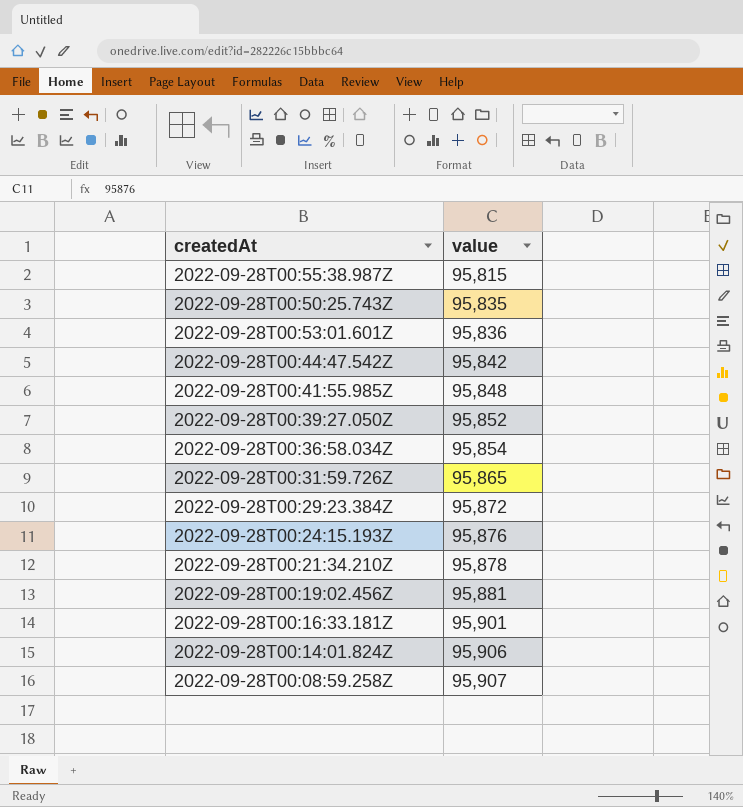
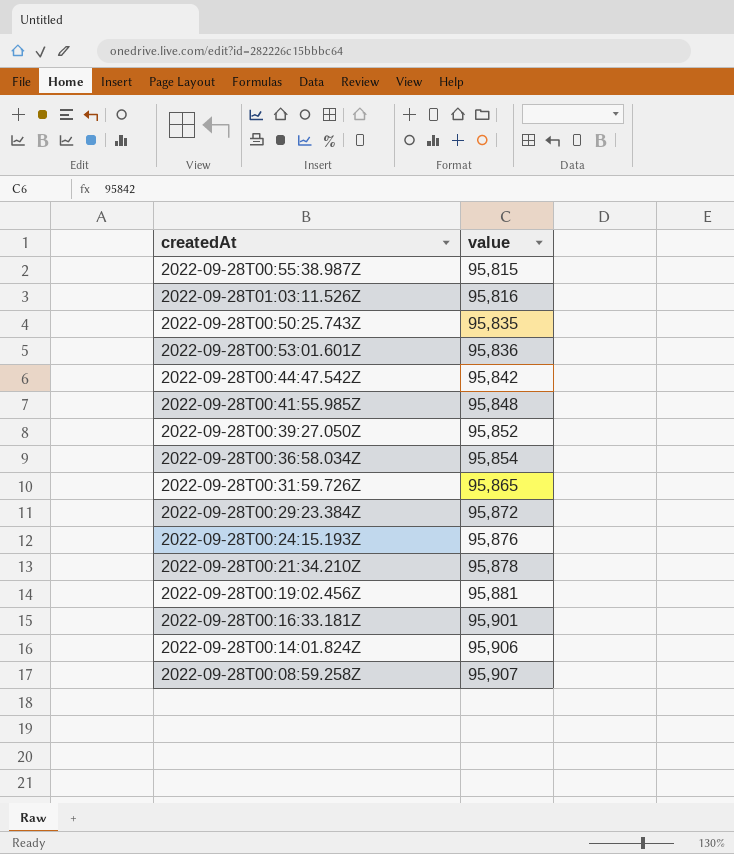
row 2022-09-28T01:03:11.526Z: none -> 95,816

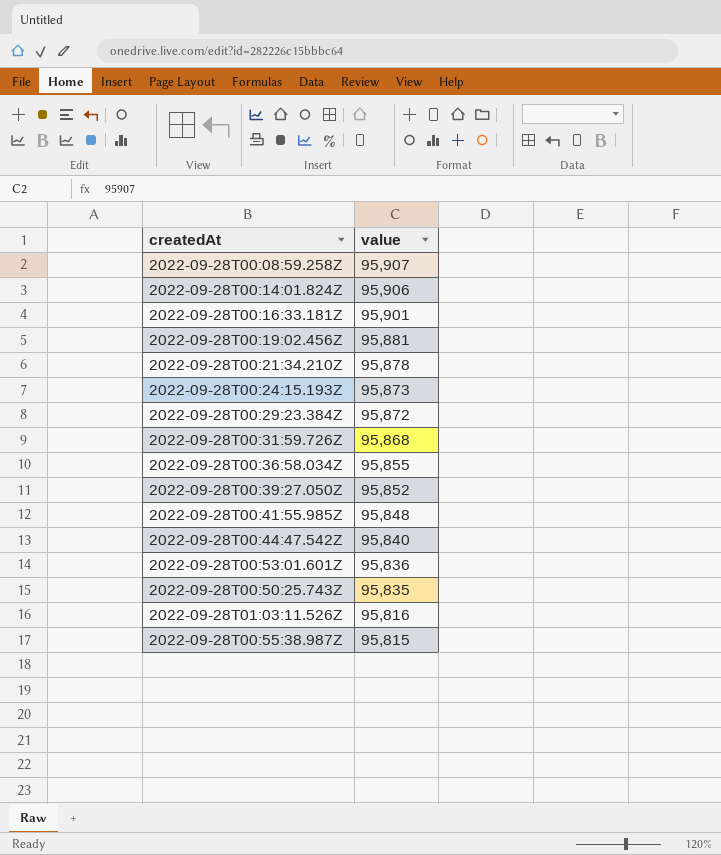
row order: value ascending -> value descending
2022-09-28T00:24:15.193Z | value: 95,876 -> 95,873
2022-09-28T00:31:59.726Z | value: 95,865 -> 95,868
2022-09-28T00:36:58.034Z | value: 95,854 -> 95,855
2022-09-28T00:44:47.542Z | value: 95,842 -> 95,840

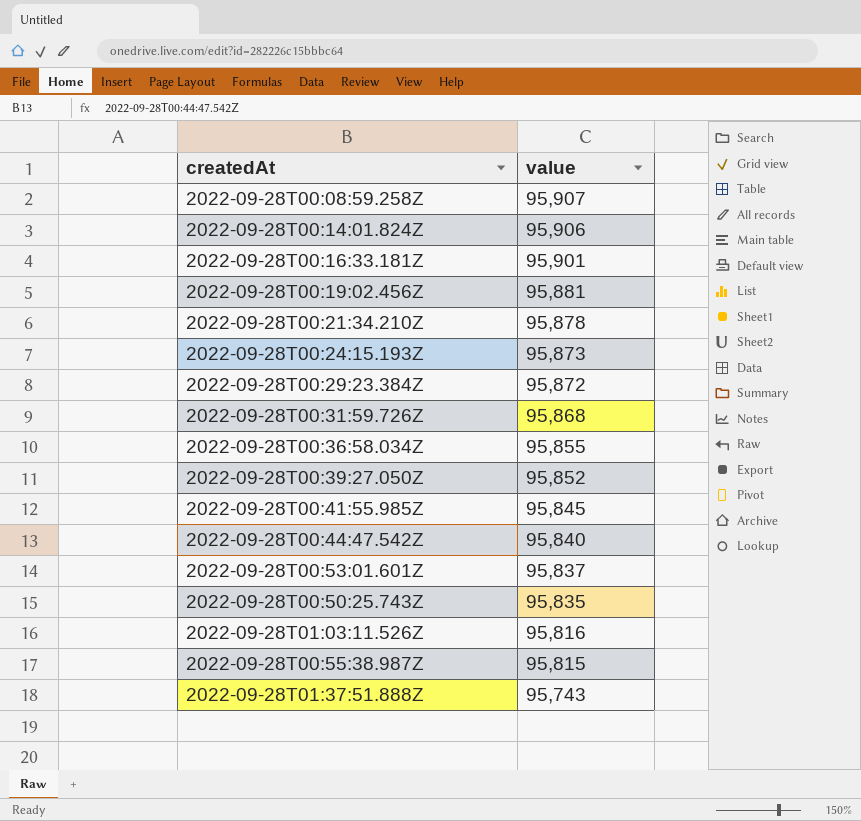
2022-09-28T00:41:55.985Z | value: 95,848 -> 95,845
2022-09-28T00:53:01.601Z | value: 95,836 -> 95,837
row 2022-09-28T01:37:51.888Z: none -> 95,743

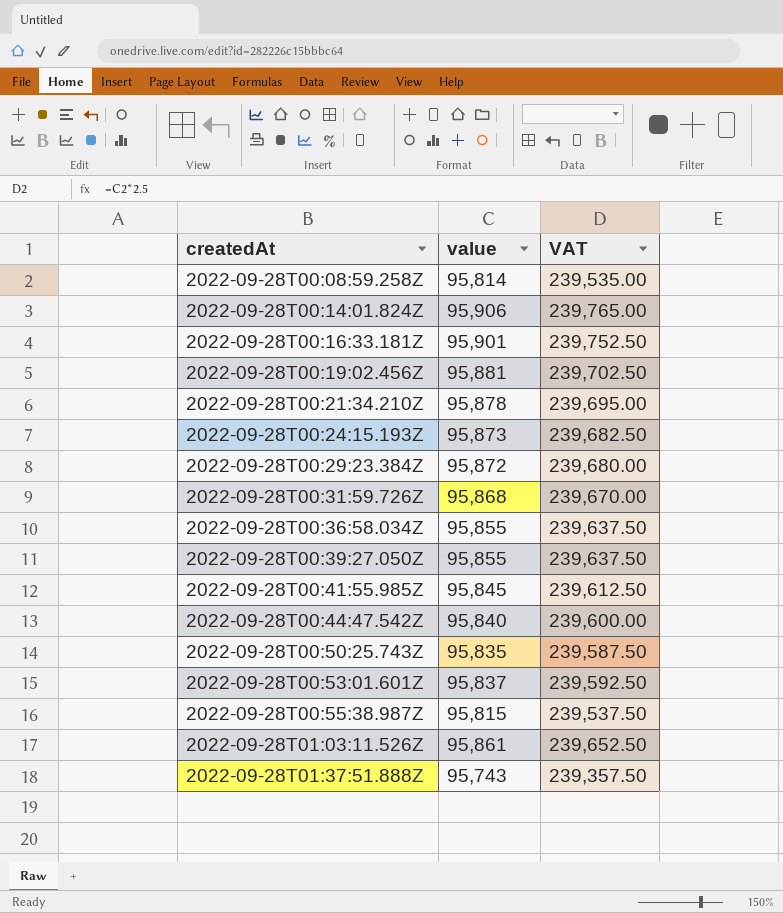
row order: value descending -> createdAt ascending
column VAT | formula: none -> [value] * 2.5
2022-09-28T00:08:59.258Z | value: 95,907 -> 95,814
2022-09-28T00:39:27.050Z | value: 95,852 -> 95,855
2022-09-28T01:03:11.526Z | value: 95,816 -> 95,861

